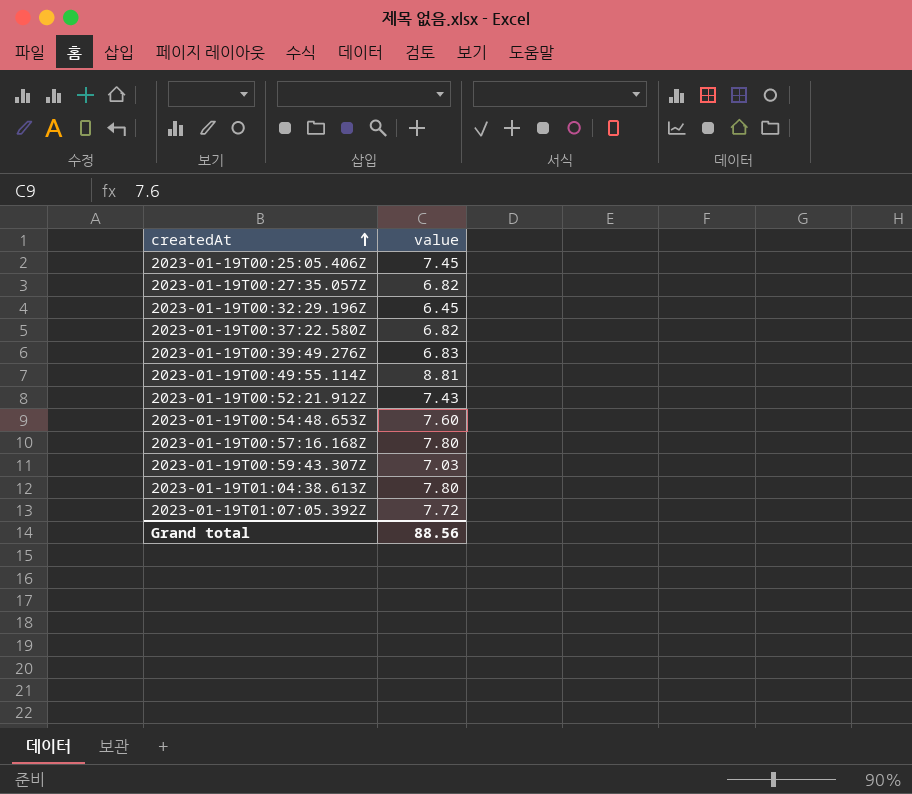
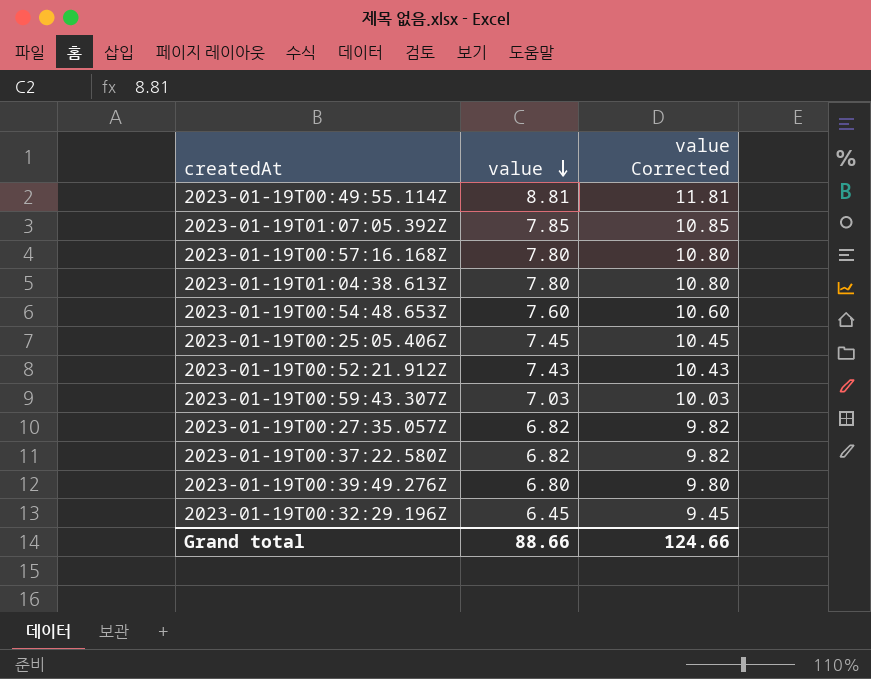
row order: createdAt ascending -> value descending
column value Corrected | formula: none -> [value] + 3
2023-01-19T01:07:05.392Z | value: 7.72 -> 7.85
2023-01-19T00:39:49.276Z | value: 6.83 -> 6.80
Grand total | value: 88.56 -> 88.66

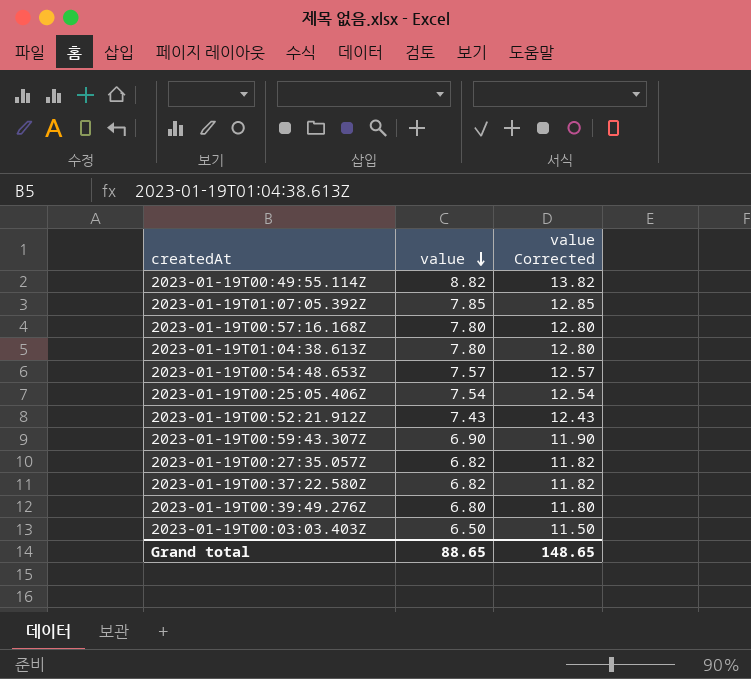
column value Corrected | formula: [value] + 3 -> [value] + 5
row 2023-01-19T00:32:29.196Z: 6.45 | 9.45 -> none
2023-01-19T00:49:55.114Z | value: 8.81 -> 8.82
2023-01-19T00:54:48.653Z | value: 7.60 -> 7.57
2023-01-19T00:25:05.406Z | value: 7.45 -> 7.54
2023-01-19T00:59:43.307Z | value: 7.03 -> 6.90
row 2023-01-19T00:03:03.403Z: none -> 6.50 | 11.50
Grand total | value: 88.66 -> 88.65
Grand total | value Corrected: 124.66 -> 148.65

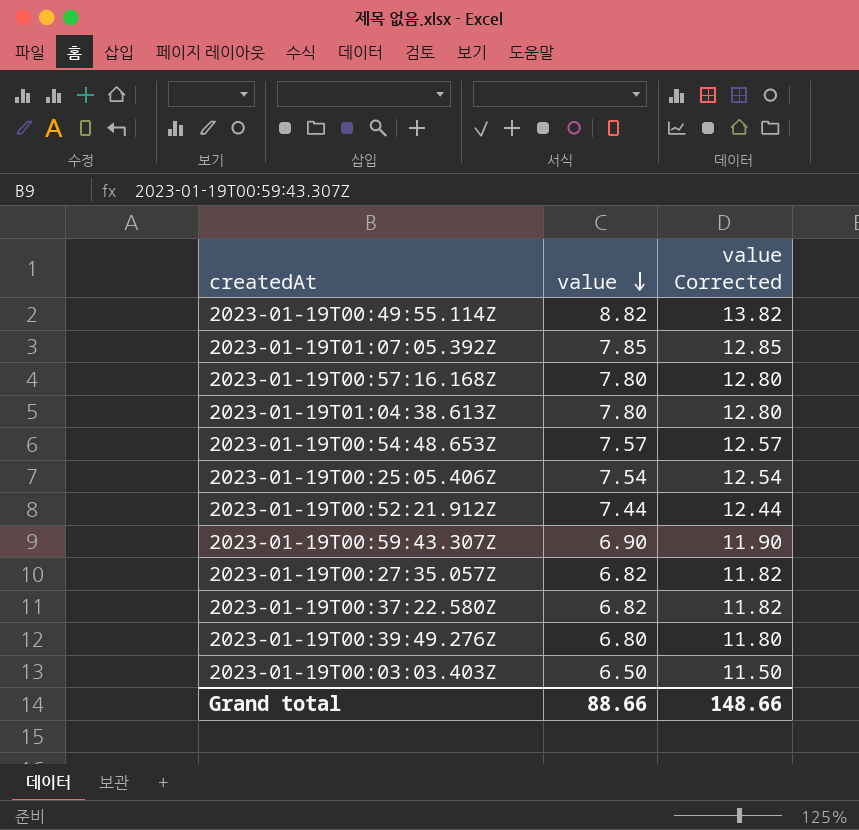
2023-01-19T00:52:21.912Z | value: 7.43 -> 7.44
2023-01-19T00:52:21.912Z | value Corrected: 12.43 -> 12.44
Grand total | value: 88.65 -> 88.66
Grand total | value Corrected: 148.65 -> 148.66

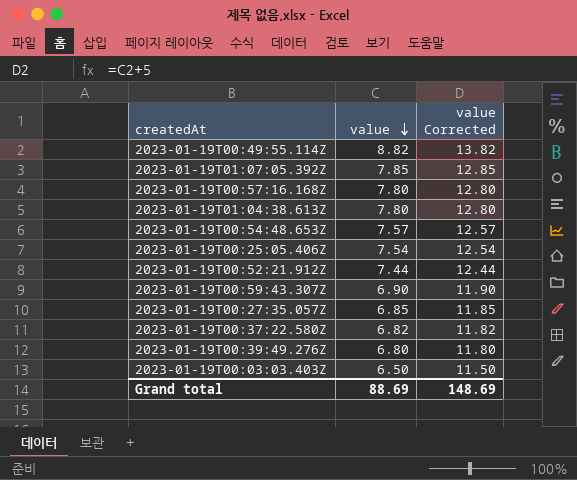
2023-01-19T00:27:35.057Z | value: 6.82 -> 6.85
2023-01-19T00:27:35.057Z | value Corrected: 11.82 -> 11.85
Grand total | value: 88.66 -> 88.69
Grand total | value Corrected: 148.66 -> 148.69

